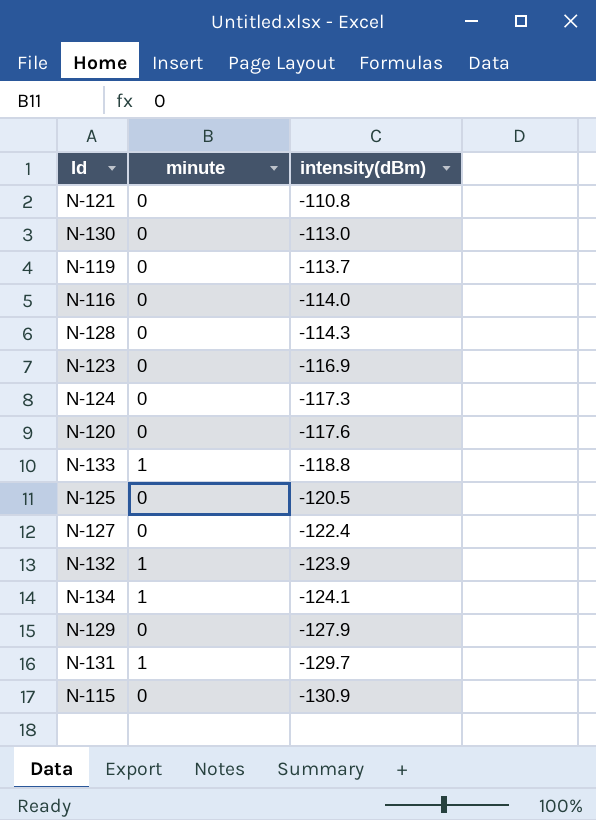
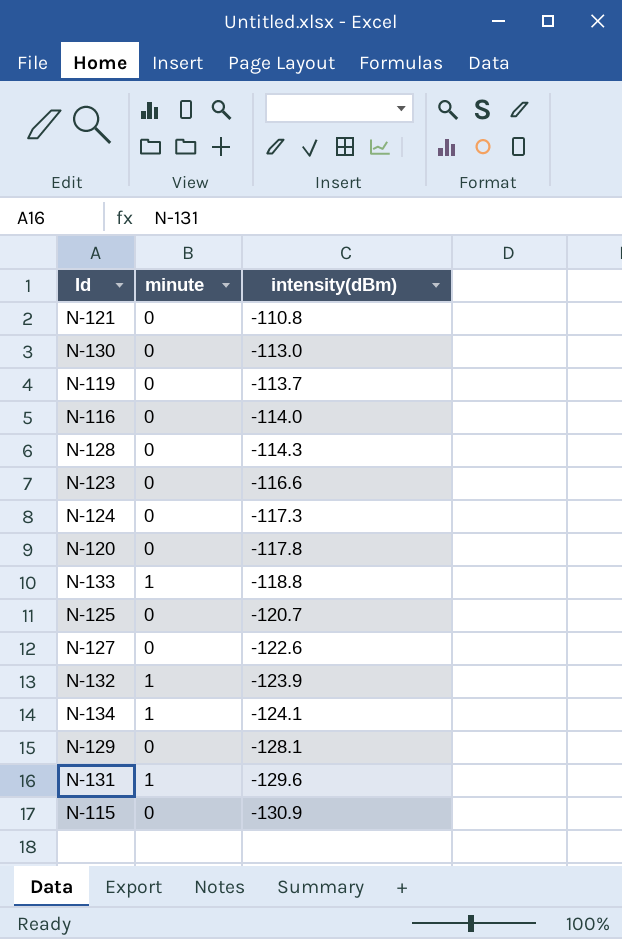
N-123 | intensity(dBm): -116.9 -> -116.6
N-120 | intensity(dBm): -117.6 -> -117.8
N-125 | intensity(dBm): -120.5 -> -120.7
N-127 | intensity(dBm): -122.4 -> -122.6
N-129 | intensity(dBm): -127.9 -> -128.1
N-131 | intensity(dBm): -129.7 -> -129.6

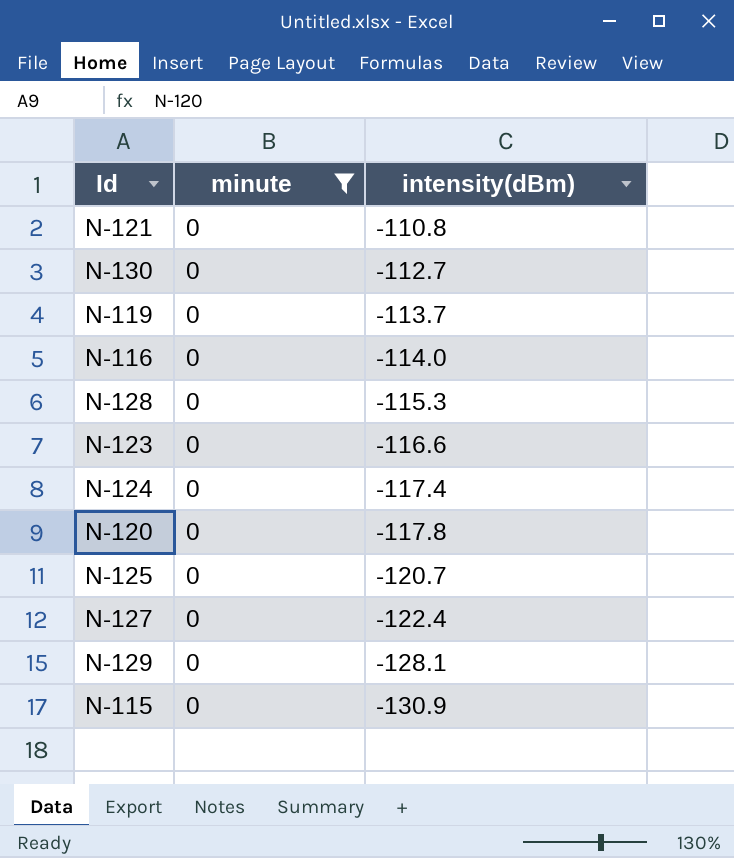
filter: none -> minute = 0
N-130 | intensity(dBm): -113.0 -> -112.7
N-128 | intensity(dBm): -114.3 -> -115.3
N-124 | intensity(dBm): -117.3 -> -117.4
N-127 | intensity(dBm): -122.6 -> -122.4

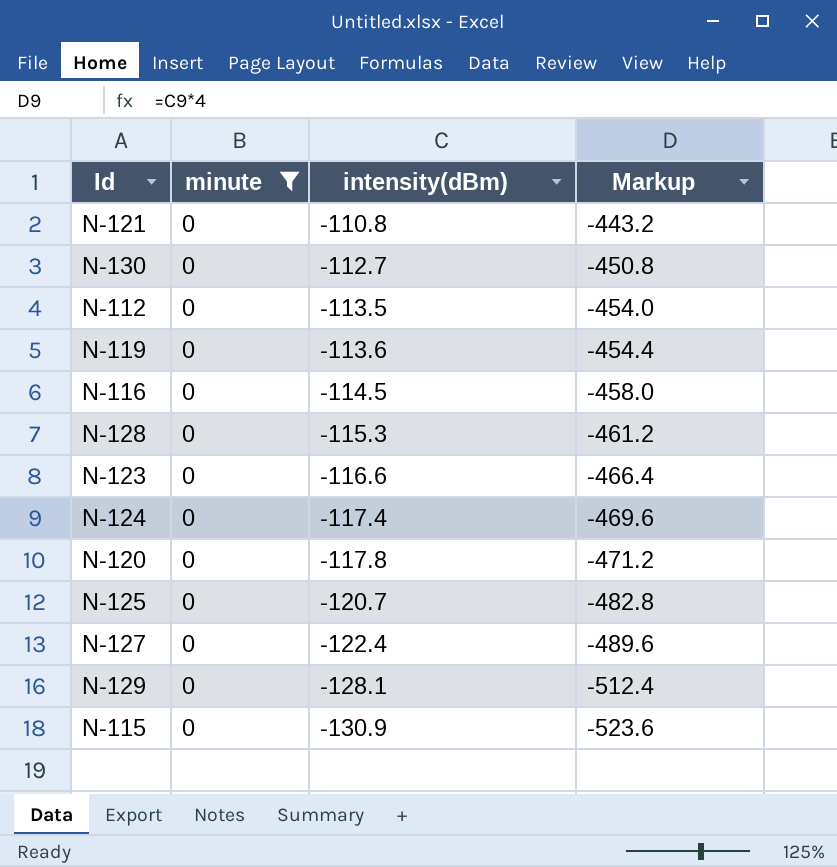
column Markup | formula: none -> [intensity(dBm)] * 4
row N-112: none -> 0 | -113.5 | -454.0
N-119 | intensity(dBm): -113.7 -> -113.6
N-116 | intensity(dBm): -114.0 -> -114.5

